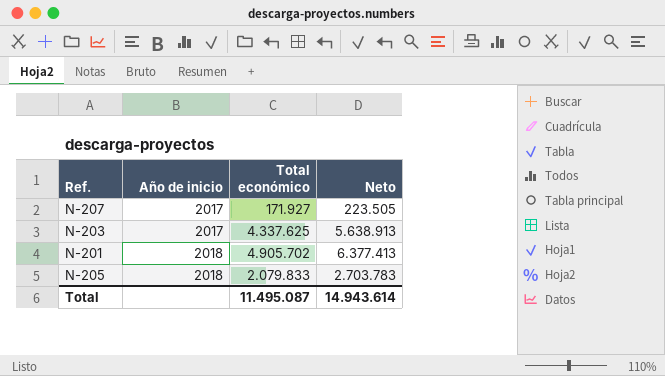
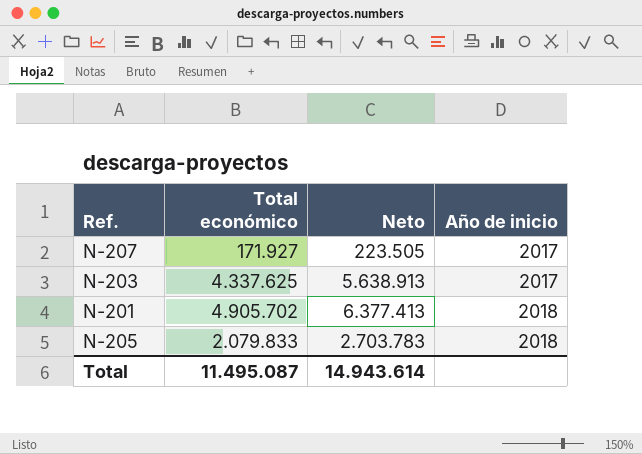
column Año de inicio | position: 2 -> 4

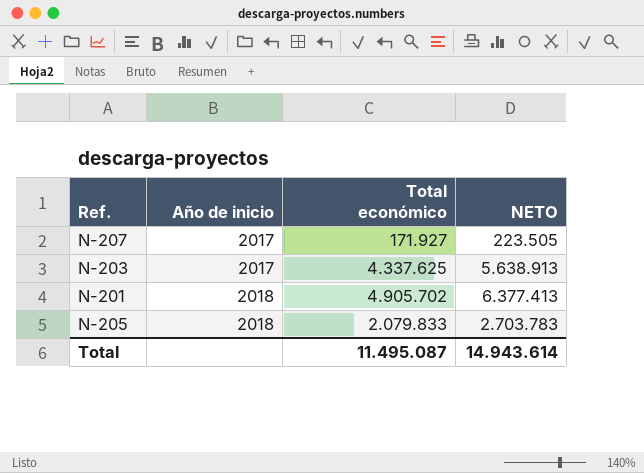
column Año de inicio | position: 4 -> 2
column name: Neto -> NETO

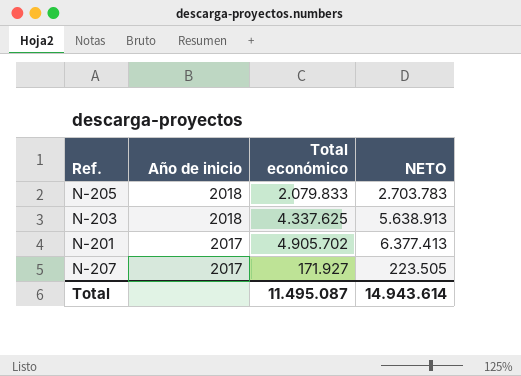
row order: Año de inicio ascending -> Año de inicio descending
N-203 | Año de inicio: 2017 -> 2018
N-201 | Año de inicio: 2018 -> 2017

